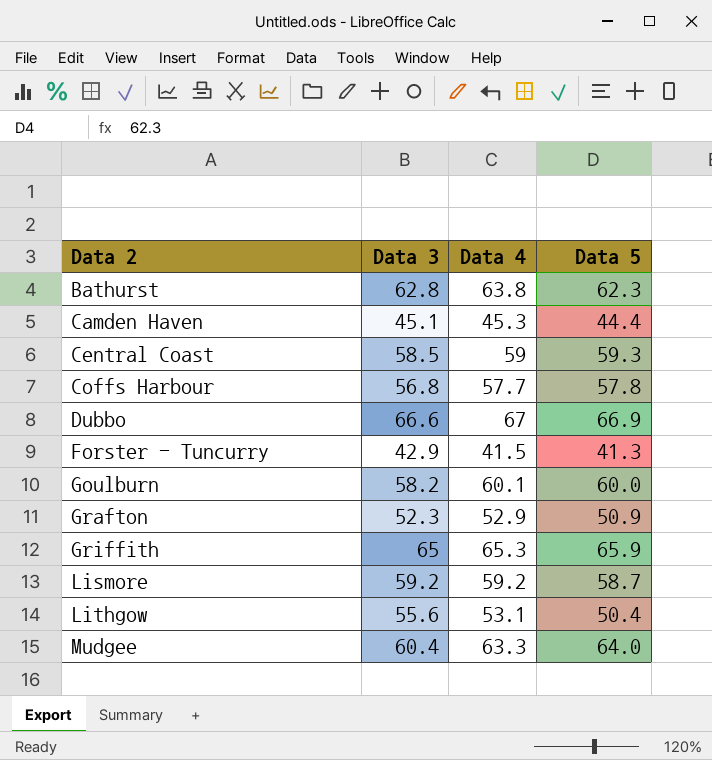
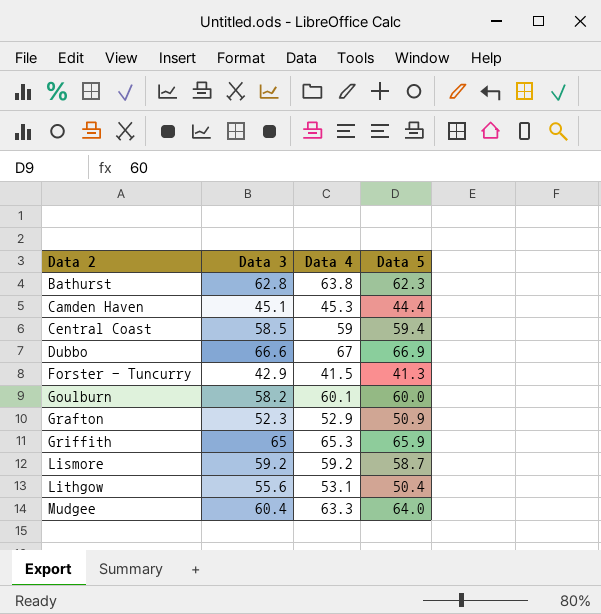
row Coffs Harbour: 56.8 | 57.7 | 57.8 -> none
Central Coast | Data 5: 59.3 -> 59.4

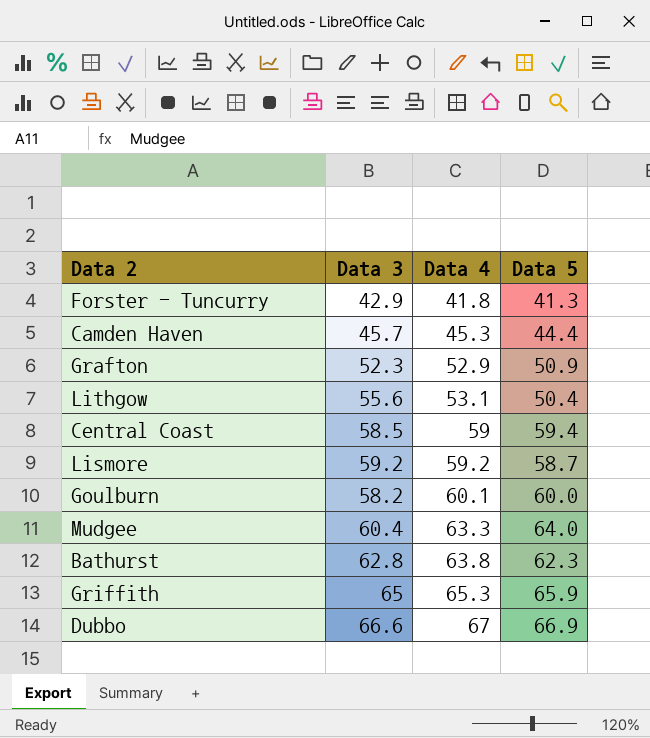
row order: Data 2 ascending -> Data 4 ascending
Forster - Tuncurry | Data 4: 41.5 -> 41.8
Camden Haven | Data 3: 45.1 -> 45.7

